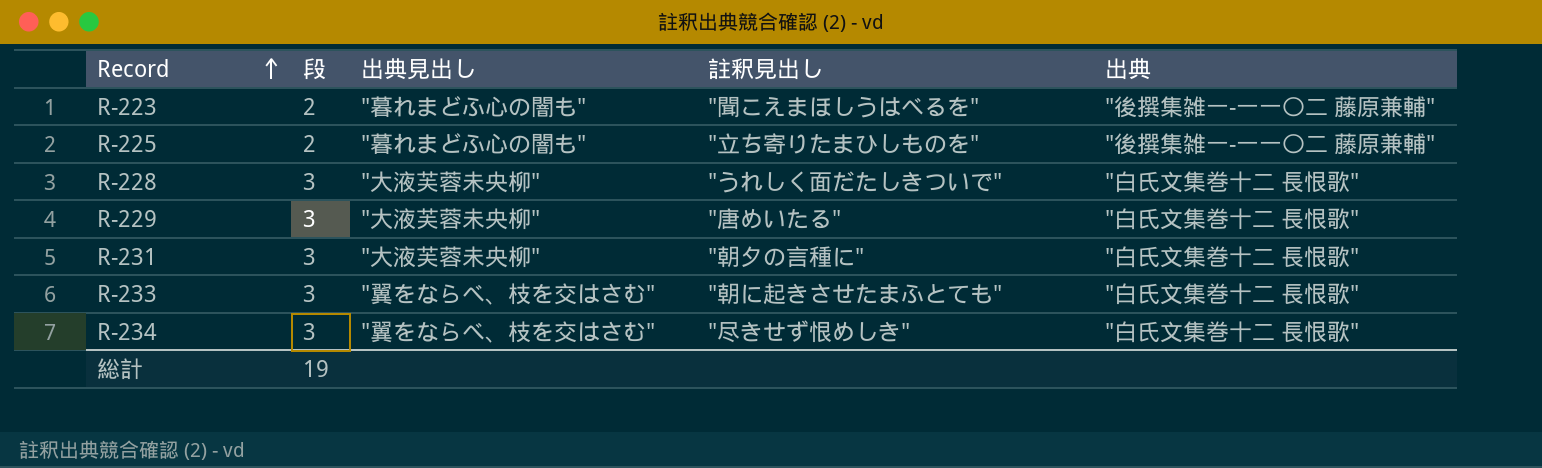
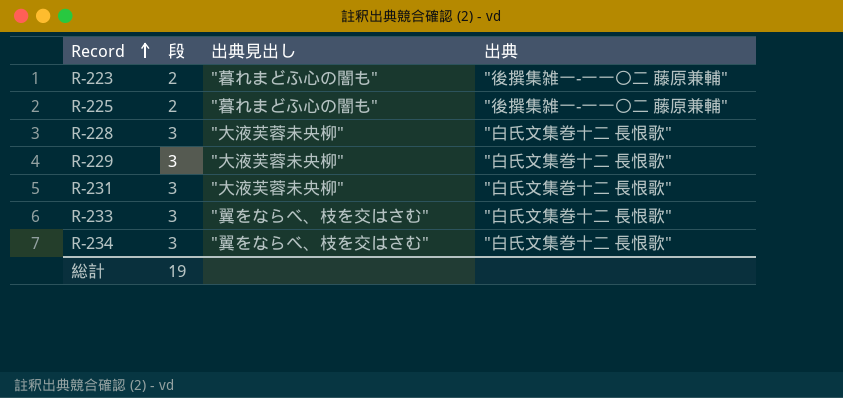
column 註釈見出し | position: 4 -> none

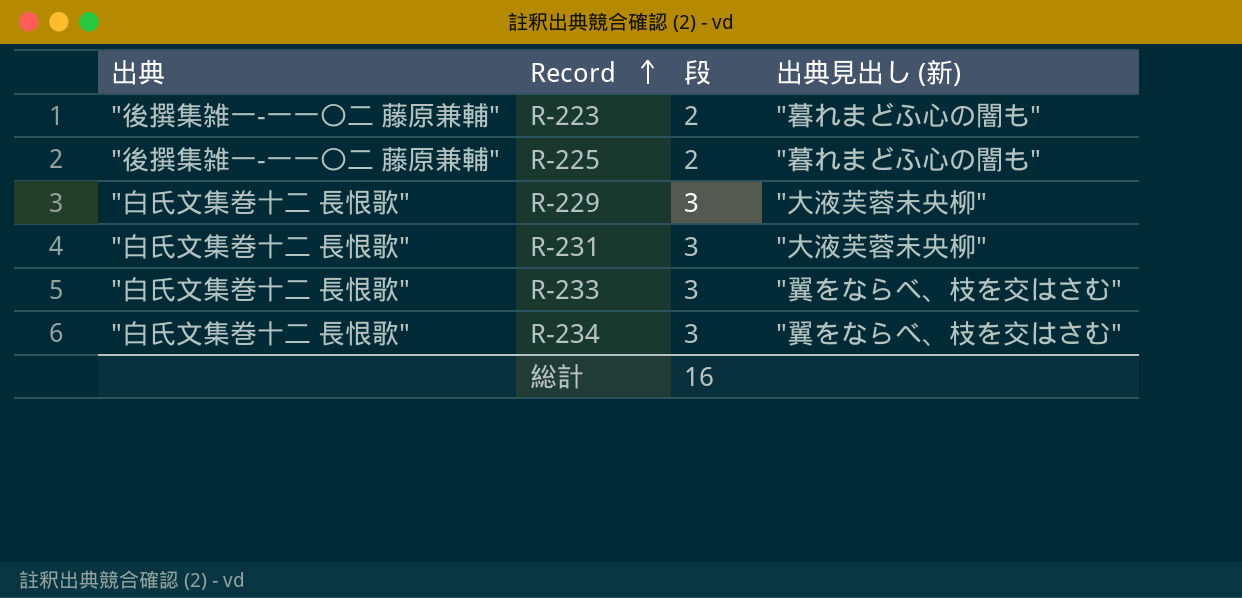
column 出典 | position: 4 -> 1
column name: 出典見出し -> 出典見出し (新)
row R-228: 3 | "大液芙蓉未央柳" | "白氏文集巻十二 長恨歌" -> none
総計 | 段: 19 -> 16

